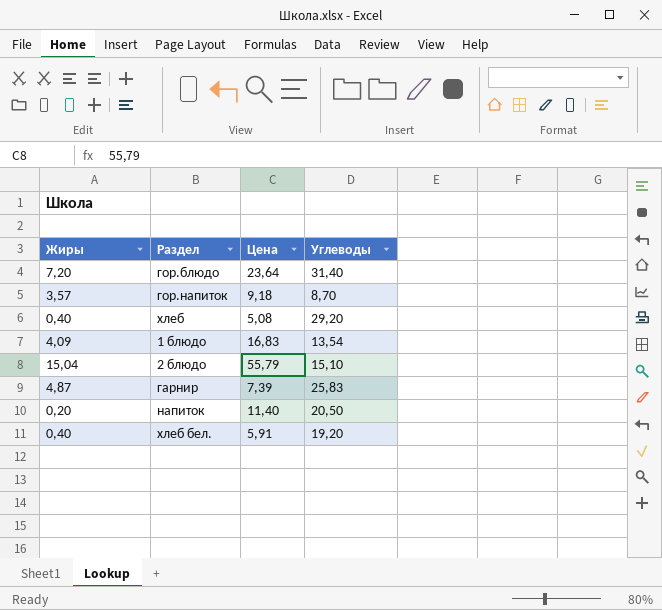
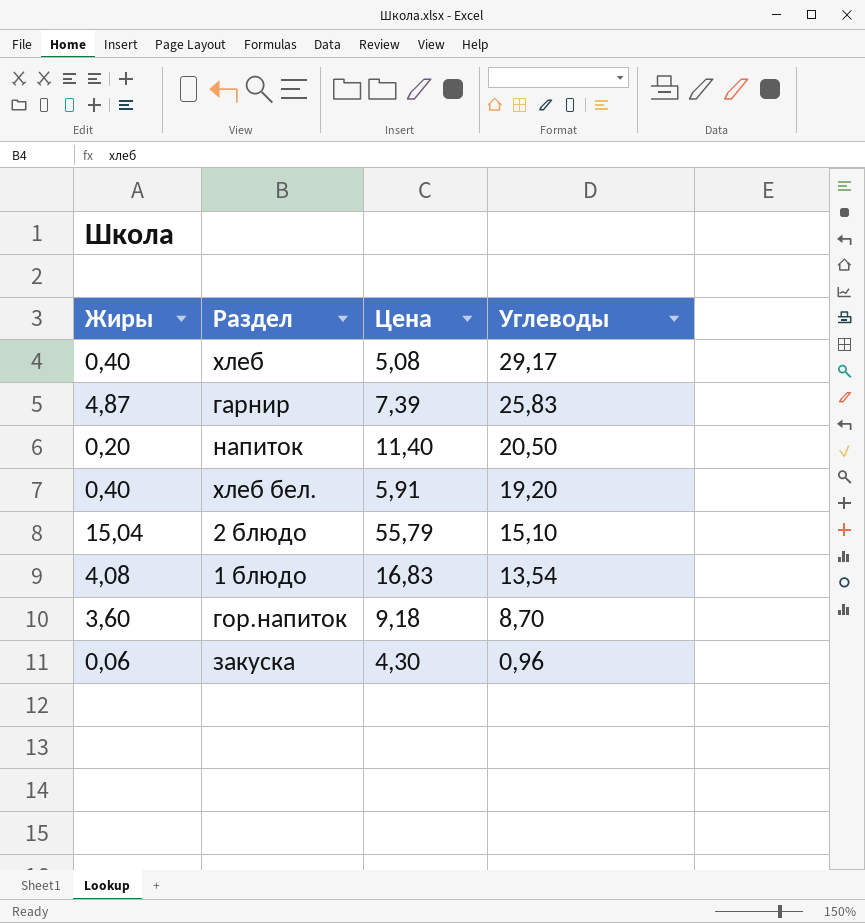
row order: none -> Углеводы descending
row гор.блюдо: 7,20 | 23,64 | 31,40 -> none
хлеб | Углеводы: 29,20 -> 29,17
1 блюдо | Жиры: 4,09 -> 4,08
гор.напиток | Жиры: 3,57 -> 3,60
row закуска: none -> 0,06 | 4,30 | 0,96

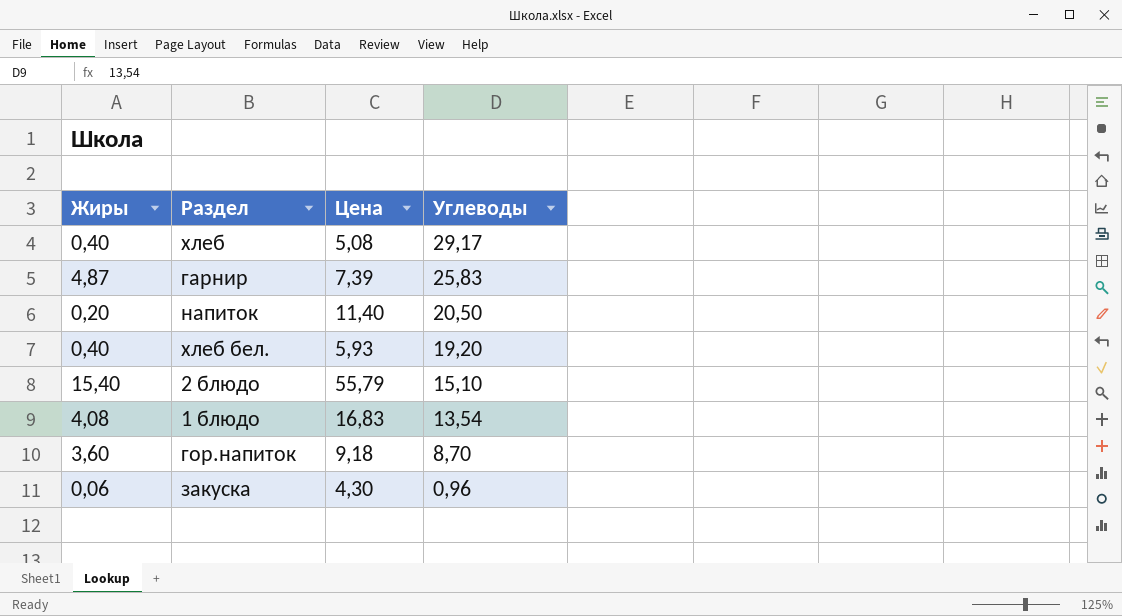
хлеб бел. | Цена: 5,91 -> 5,93
2 блюдо | Жиры: 15,04 -> 15,40

